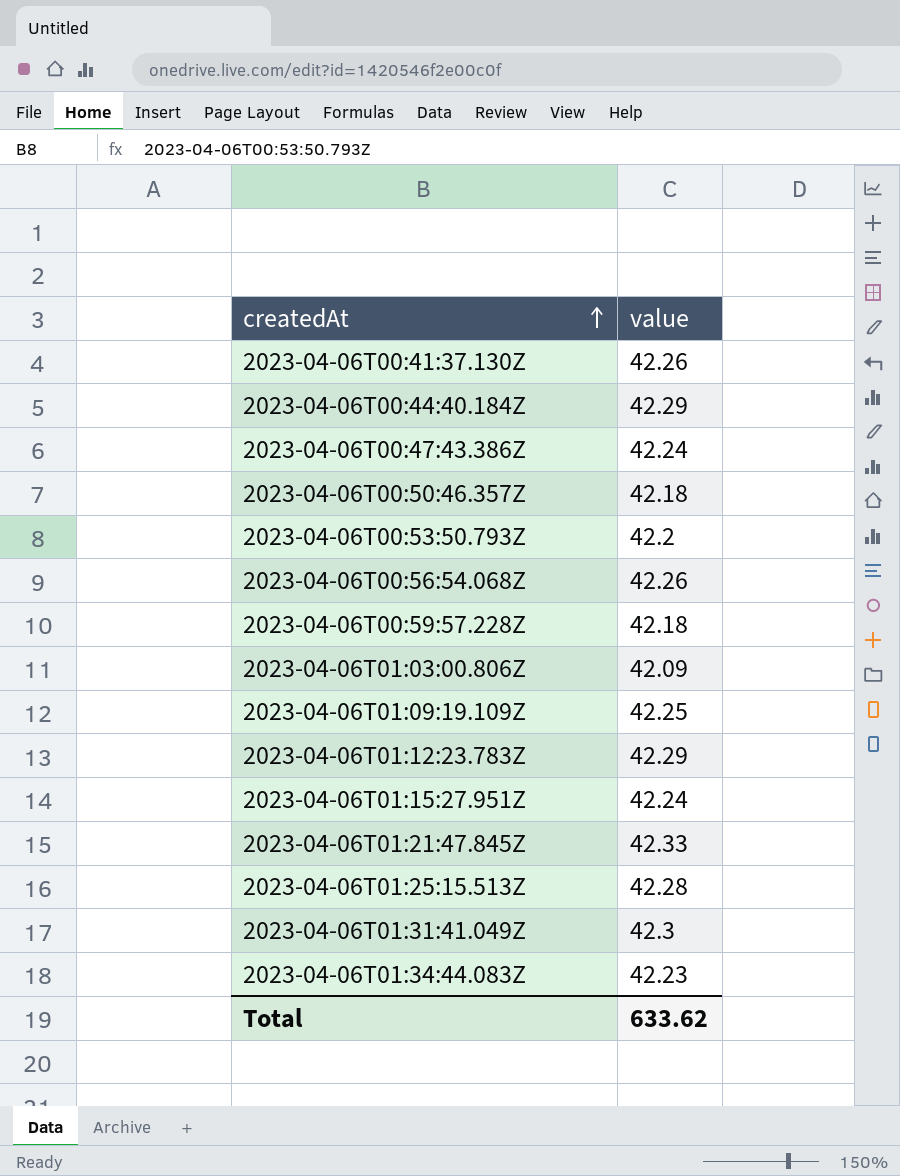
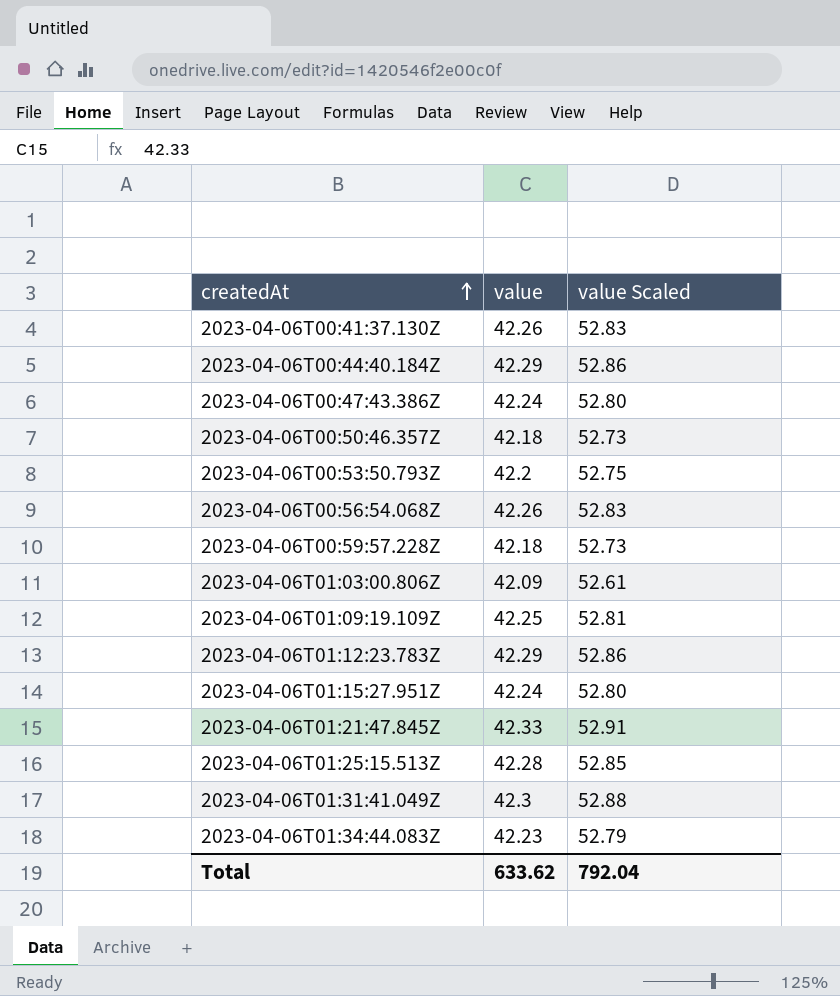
column value Scaled | formula: none -> [value] * 1.25

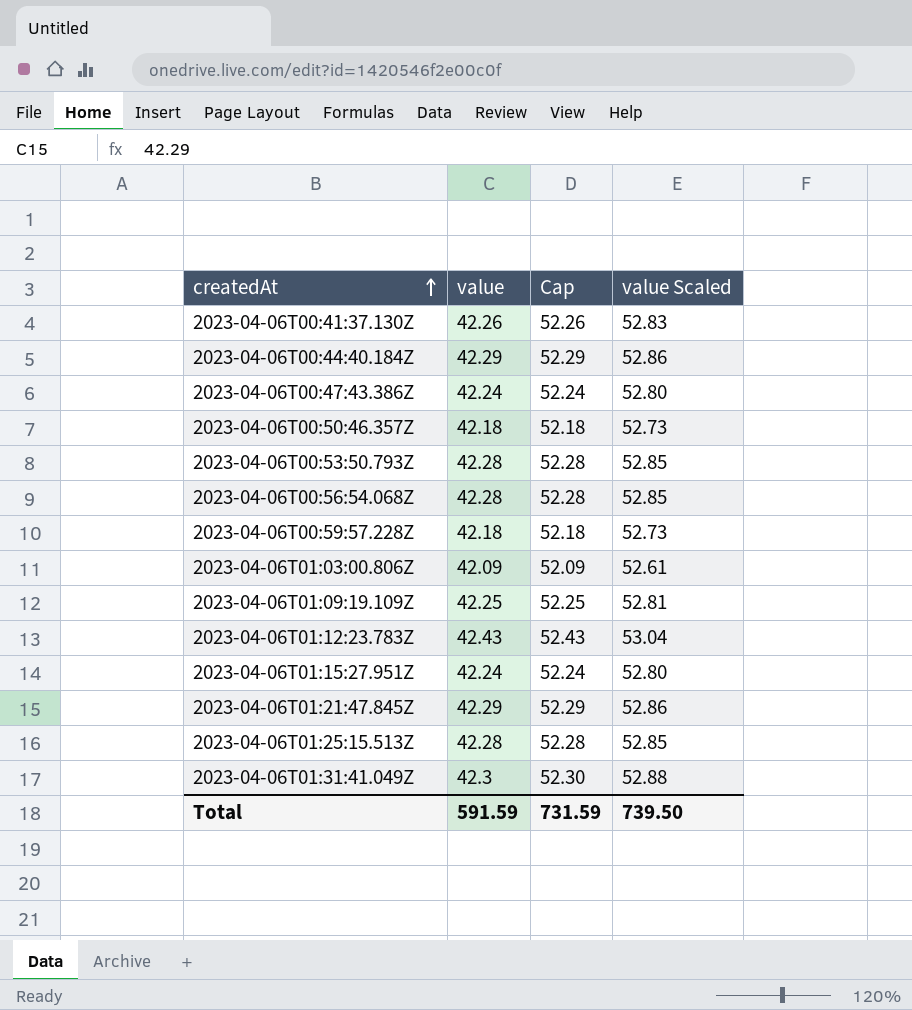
column Cap | formula: none -> [value] + 10
row 2023-04-06T01:34:44.083Z: 42.23 | 52.79 -> none
2023-04-06T00:53:50.793Z | value: 42.2 -> 42.28
2023-04-06T00:53:50.793Z | value Scaled: 52.75 -> 52.85
2023-04-06T00:56:54.068Z | value: 42.26 -> 42.28
2023-04-06T00:56:54.068Z | value Scaled: 52.83 -> 52.85
2023-04-06T01:12:23.783Z | value: 42.29 -> 42.43
2023-04-06T01:12:23.783Z | value Scaled: 52.86 -> 53.04
2023-04-06T01:21:47.845Z | value: 42.33 -> 42.29
2023-04-06T01:21:47.845Z | value Scaled: 52.91 -> 52.86
Total | value: 633.62 -> 591.59
Total | value Scaled: 792.04 -> 739.50

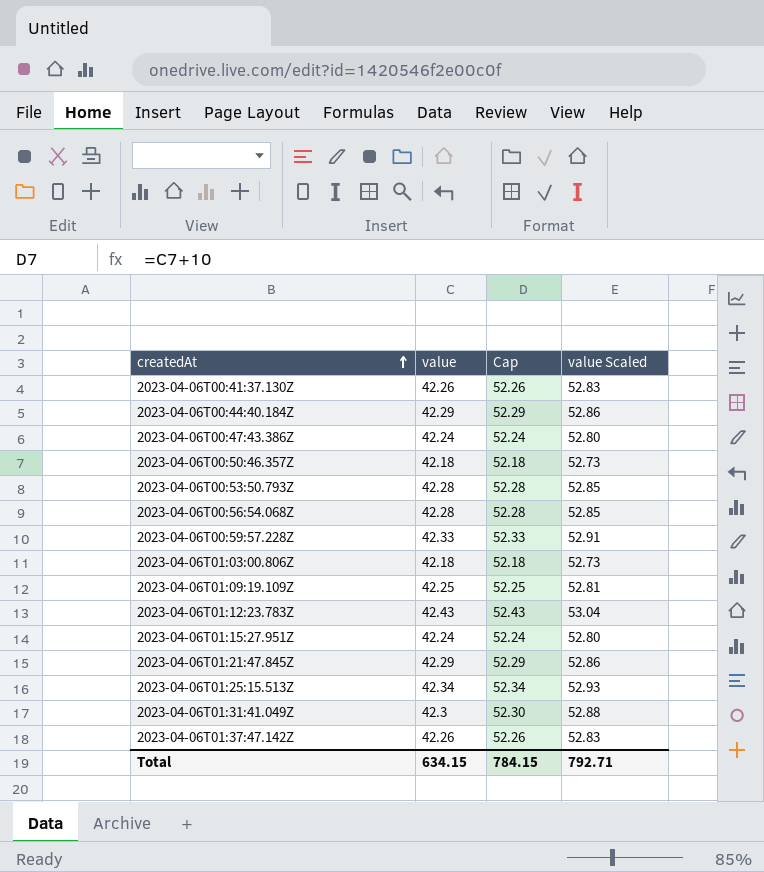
2023-04-06T00:59:57.228Z | value: 42.18 -> 42.33
2023-04-06T00:59:57.228Z | Cap: 52.18 -> 52.33
2023-04-06T00:59:57.228Z | value Scaled: 52.73 -> 52.91
2023-04-06T01:03:00.806Z | value: 42.09 -> 42.18
2023-04-06T01:03:00.806Z | Cap: 52.09 -> 52.18
2023-04-06T01:03:00.806Z | value Scaled: 52.61 -> 52.73
2023-04-06T01:25:15.513Z | value: 42.28 -> 42.34
2023-04-06T01:25:15.513Z | Cap: 52.28 -> 52.34
2023-04-06T01:25:15.513Z | value Scaled: 52.85 -> 52.93
row 2023-04-06T01:37:47.142Z: none -> 42.26 | 52.26 | 52.83
Total | value: 591.59 -> 634.15
Total | Cap: 731.59 -> 784.15
Total | value Scaled: 739.50 -> 792.71

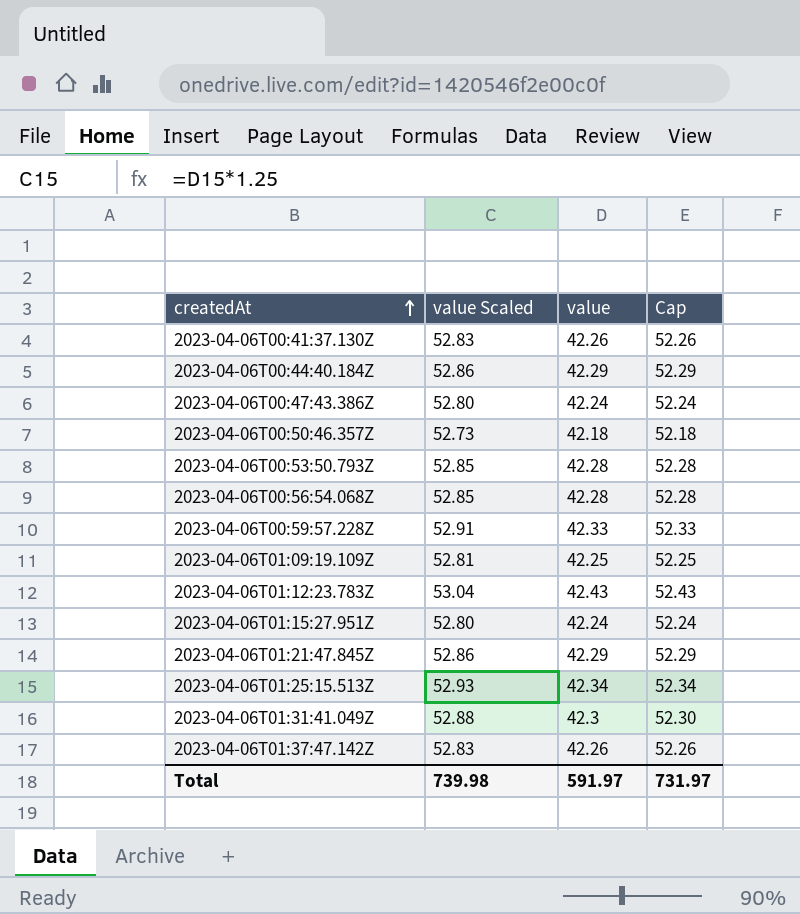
column value Scaled | position: 4 -> 2
row 2023-04-06T01:03:00.806Z: 42.18 | 52.18 | 52.73 -> none
Total | value Scaled: 792.71 -> 739.98
Total | value: 634.15 -> 591.97
Total | Cap: 784.15 -> 731.97

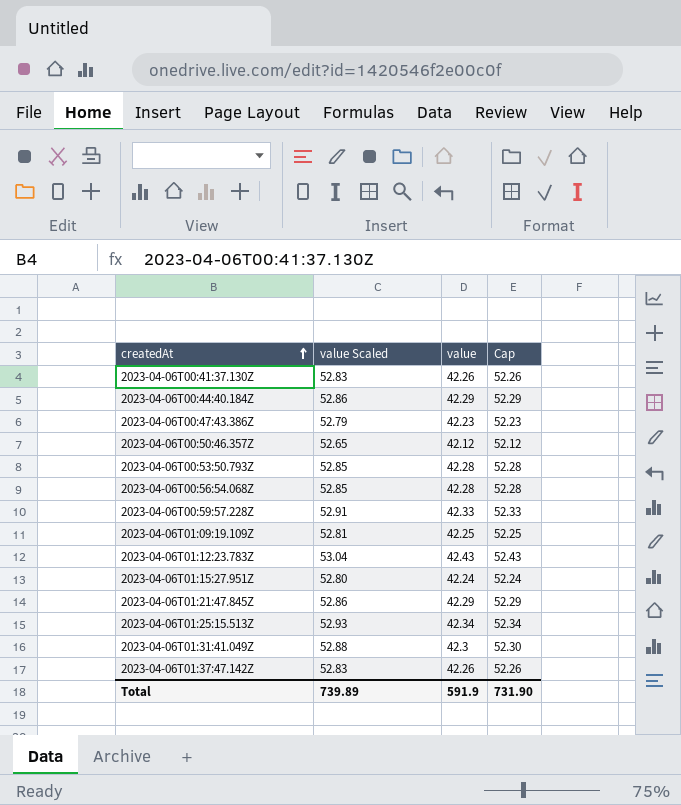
2023-04-06T00:47:43.386Z | value Scaled: 52.80 -> 52.79
2023-04-06T00:47:43.386Z | value: 42.24 -> 42.23
2023-04-06T00:47:43.386Z | Cap: 52.24 -> 52.23
2023-04-06T00:50:46.357Z | value Scaled: 52.73 -> 52.65
2023-04-06T00:50:46.357Z | value: 42.18 -> 42.12
2023-04-06T00:50:46.357Z | Cap: 52.18 -> 52.12
Total | value Scaled: 739.98 -> 739.89
Total | value: 591.97 -> 591.9
Total | Cap: 731.97 -> 731.90

